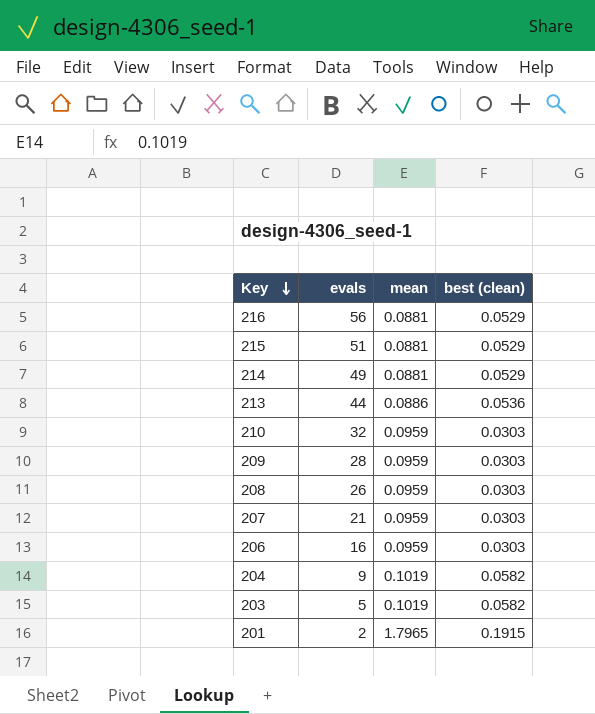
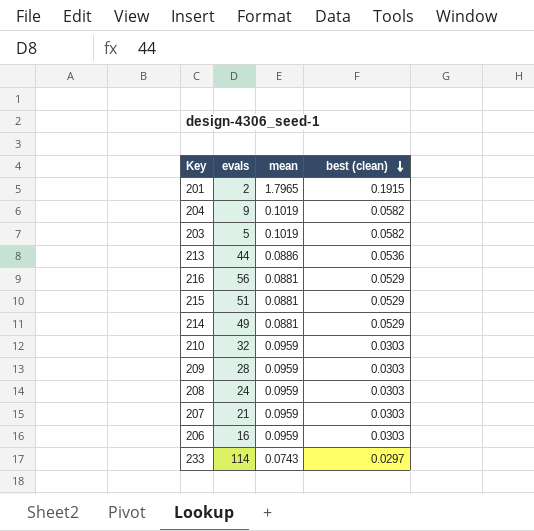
row order: Key descending -> best (clean) descending
208 | evals: 26 -> 24
row 233: none -> 114 | 0.0743 | 0.0297

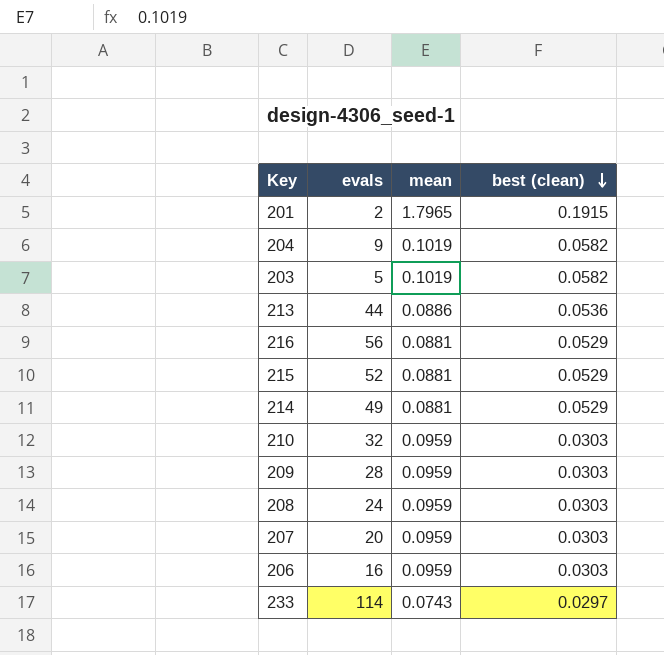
215 | evals: 51 -> 52
207 | evals: 21 -> 20

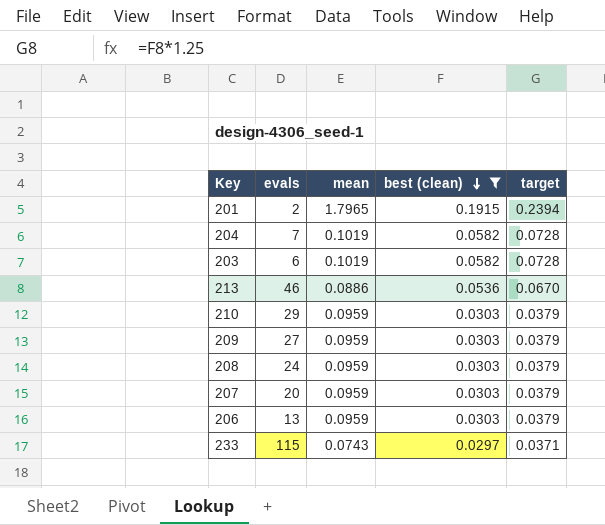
filter: none -> best (clean) != 0.0529
column target | formula: none -> [best (clean)] * 1.25
204 | evals: 9 -> 7
203 | evals: 5 -> 6
213 | evals: 44 -> 46
210 | evals: 32 -> 29
209 | evals: 28 -> 27
206 | evals: 16 -> 13
233 | evals: 114 -> 115

